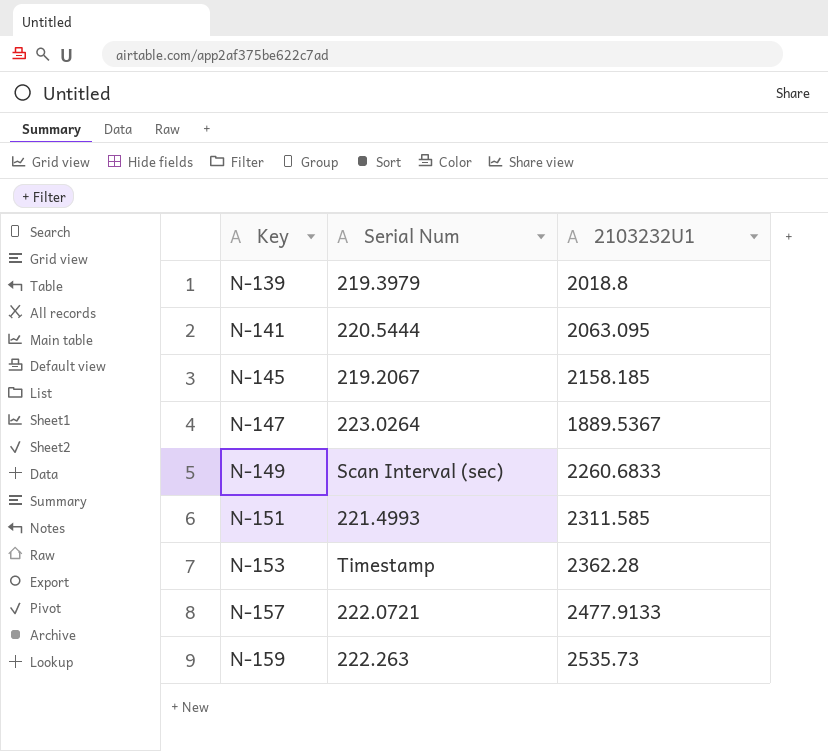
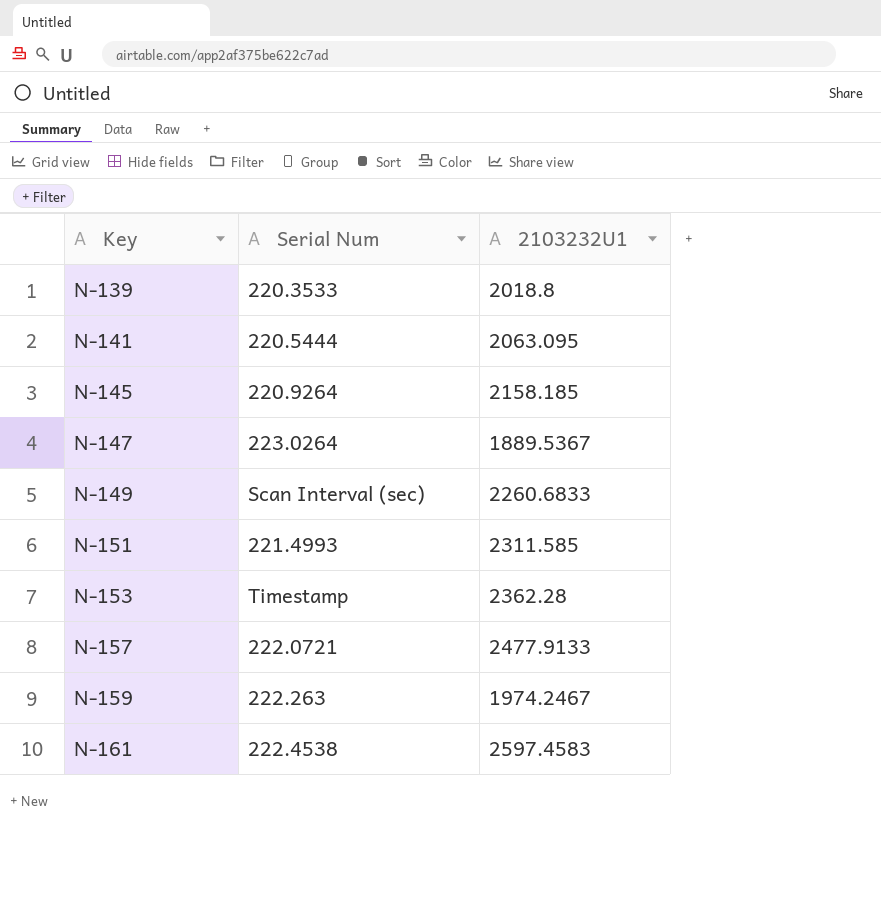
N-139 | Serial Num: 219.3979 -> 220.3533
N-145 | Serial Num: 219.2067 -> 220.9264
N-159 | 2103232U1: 2535.73 -> 1974.2467
row N-161: none -> 222.4538 | 2597.4583

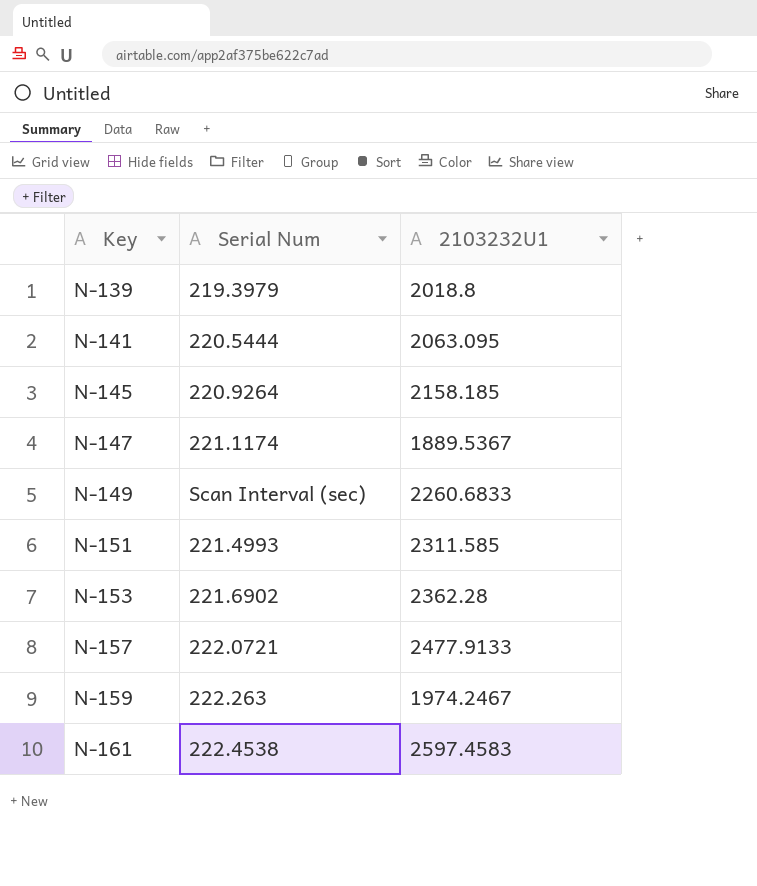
N-139 | Serial Num: 220.3533 -> 219.3979
N-147 | Serial Num: 223.0264 -> 221.1174
N-153 | Serial Num: Timestamp -> 221.6902

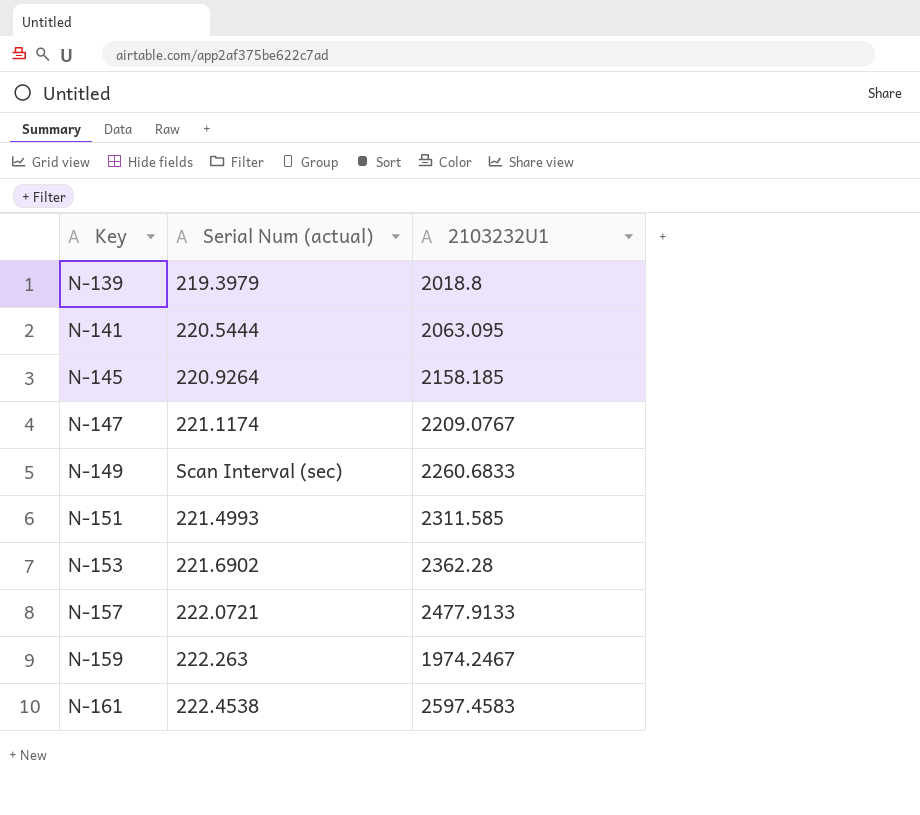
column name: Serial Num -> Serial Num (actual)
N-147 | 2103232U1: 1889.5367 -> 2209.0767

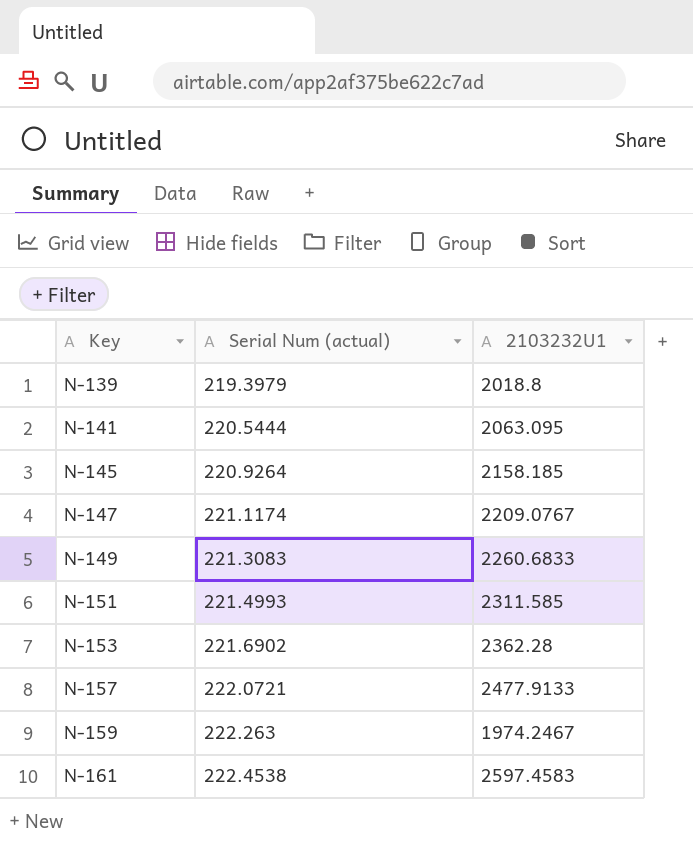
N-149 | Serial Num (actual): Scan Interval (sec) -> 221.3083

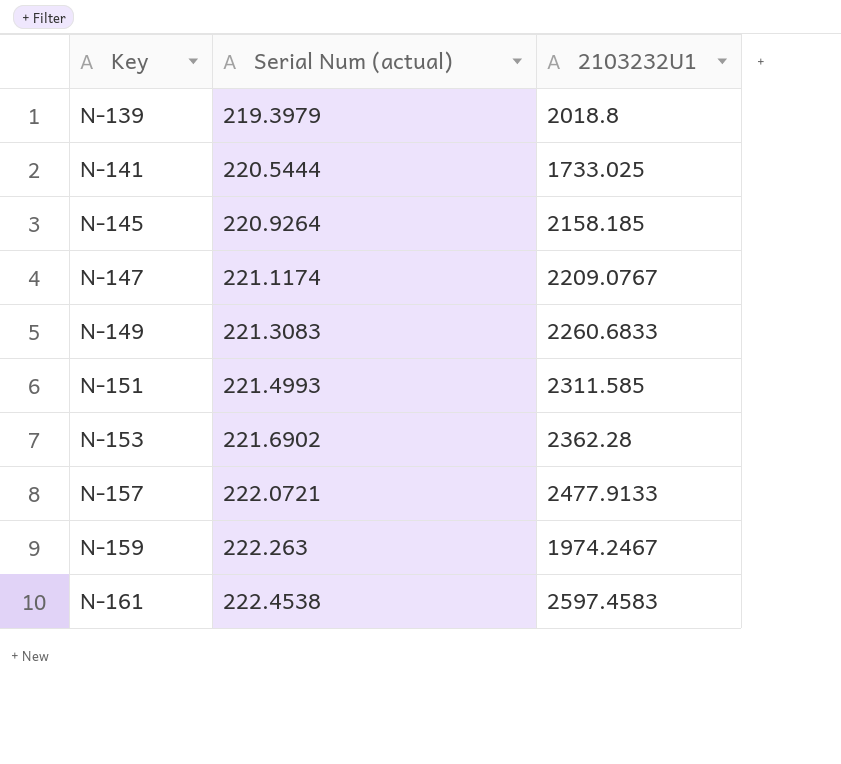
N-141 | 2103232U1: 2063.095 -> 1733.025

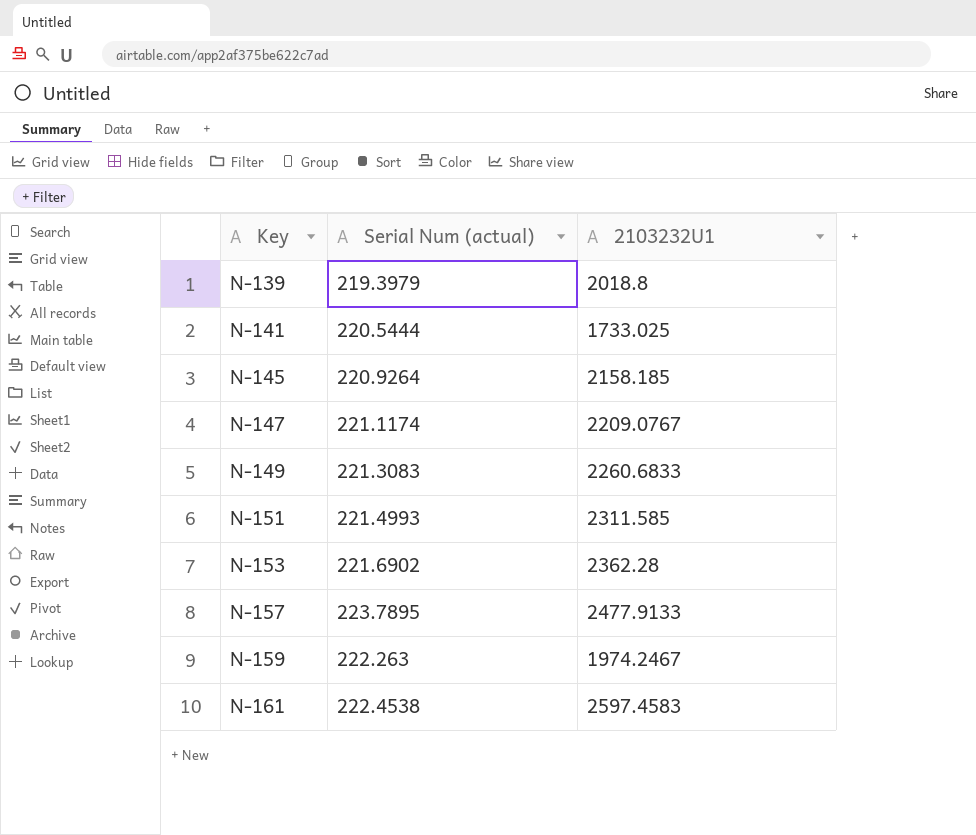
N-157 | Serial Num (actual): 222.0721 -> 223.7895

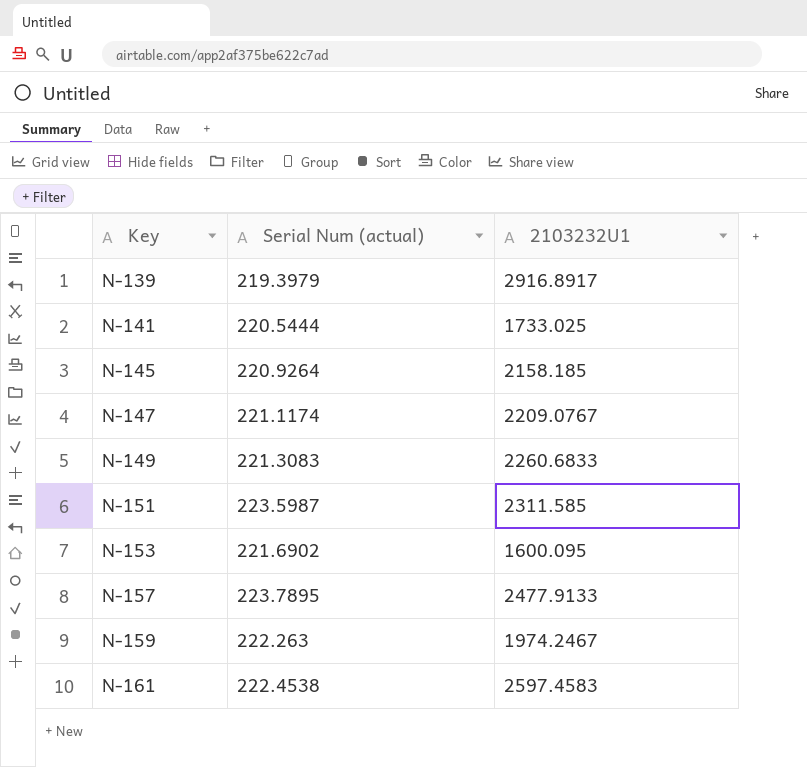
N-139 | 2103232U1: 2018.8 -> 2916.8917
N-151 | Serial Num (actual): 221.4993 -> 223.5987
N-153 | 2103232U1: 2362.28 -> 1600.095

